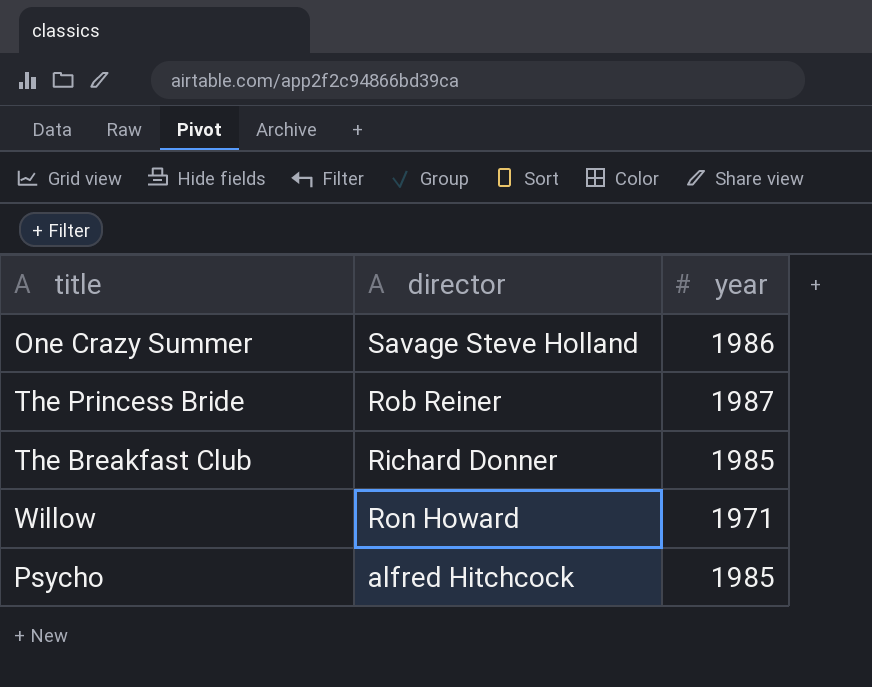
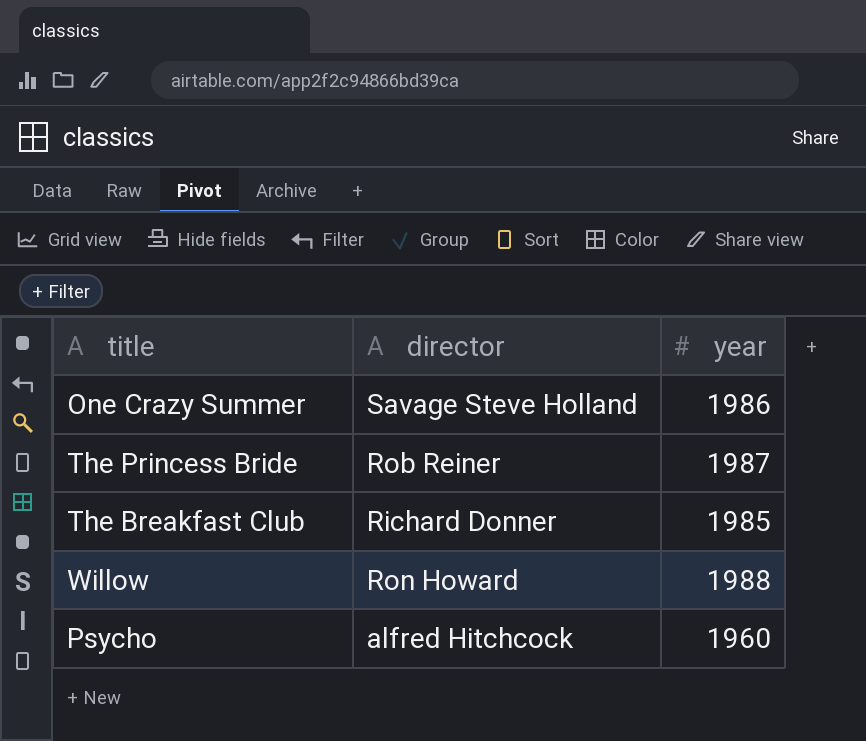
Willow | year: 1971 -> 1988
Psycho | year: 1985 -> 1960

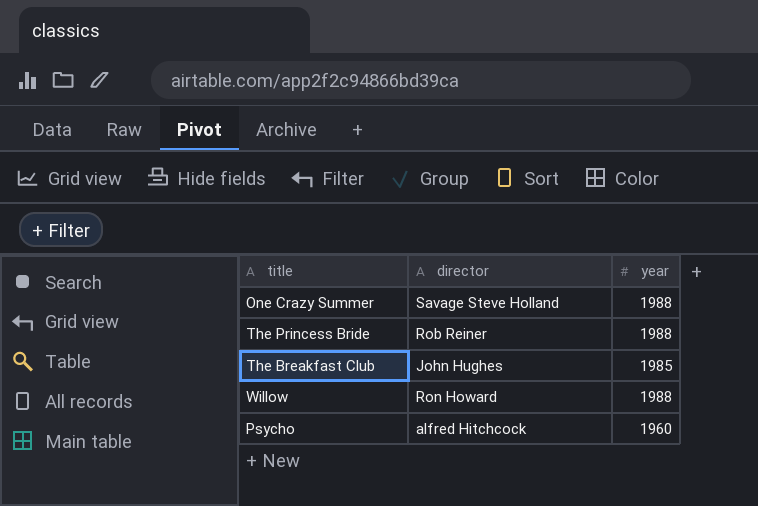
One Crazy Summer | year: 1986 -> 1988
The Princess Bride | year: 1987 -> 1988
The Breakfast Club | director: Richard Donner -> John Hughes

